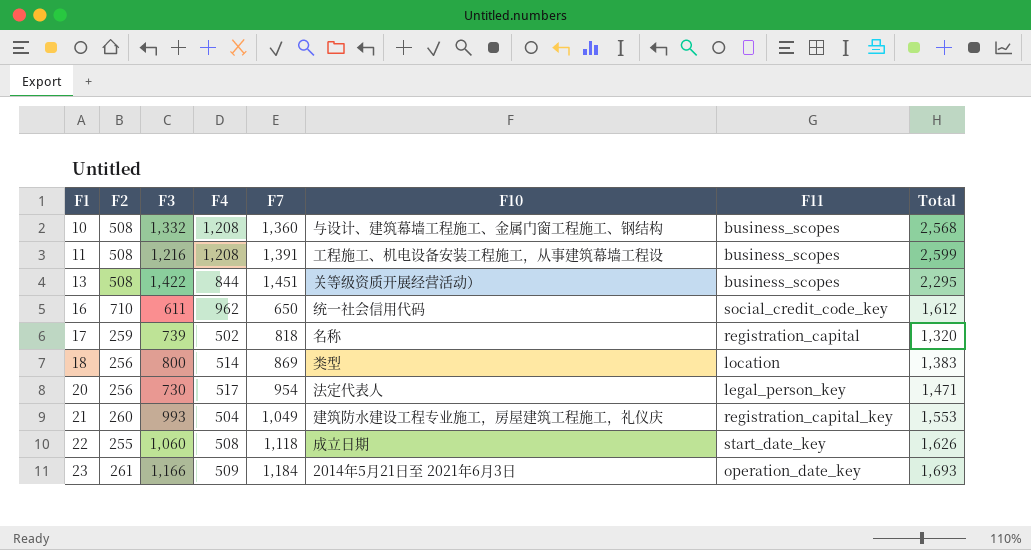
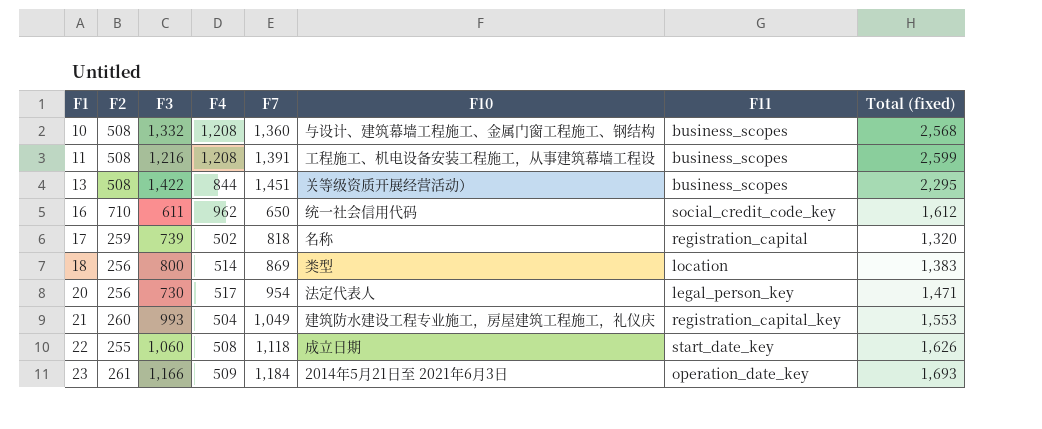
column name: Total -> Total (fixed)

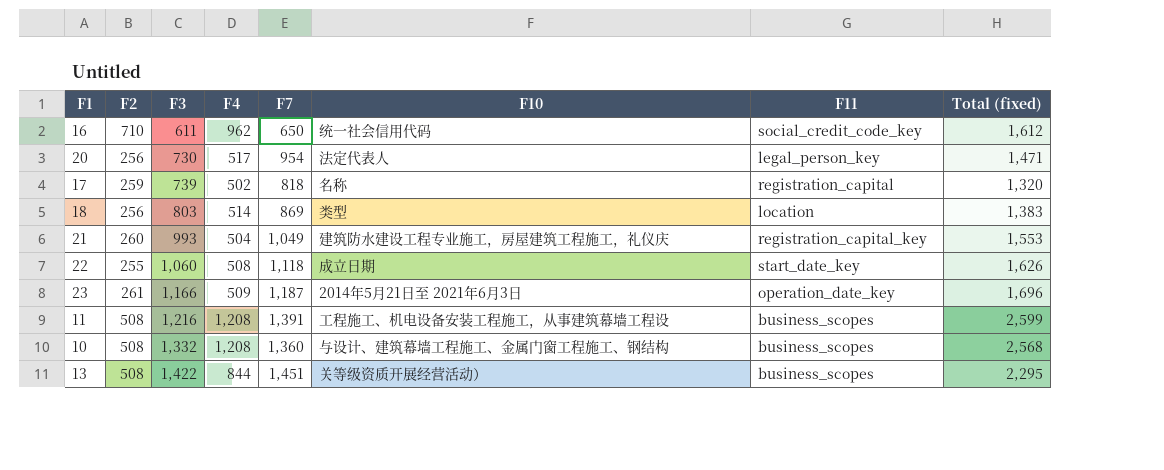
row order: F1 ascending -> F3 ascending
18 | F3: 800 -> 803
23 | F7: 1,184 -> 1,187
23 | Total (fixed): 1,693 -> 1,696

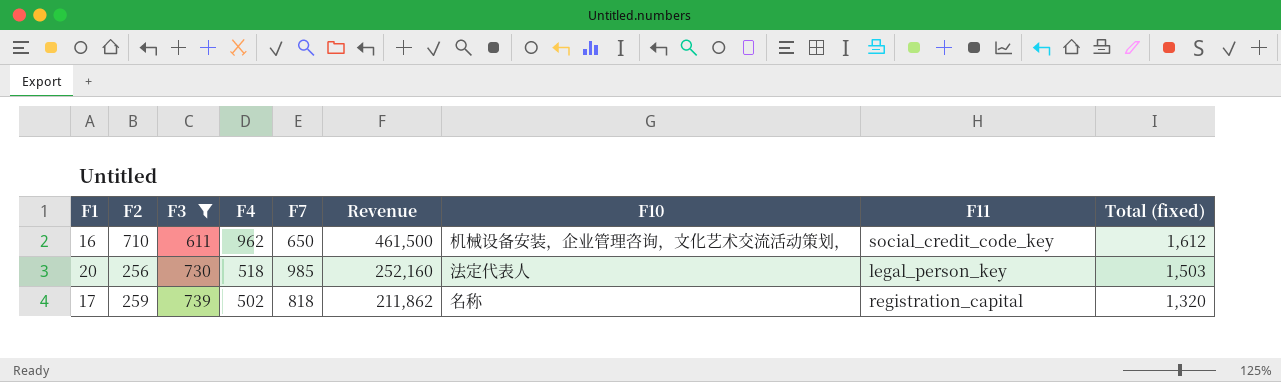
filter: none -> F3 <= 739
column Revenue | formula: none -> [F2] * [F7]
16 | F10: 统一社会信用代码 -> 机械设备安装，企业管理咨询，文化艺术交流活动策划，
20 | F4: 517 -> 518
20 | F7: 954 -> 985
20 | Total (fixed): 1,471 -> 1,503

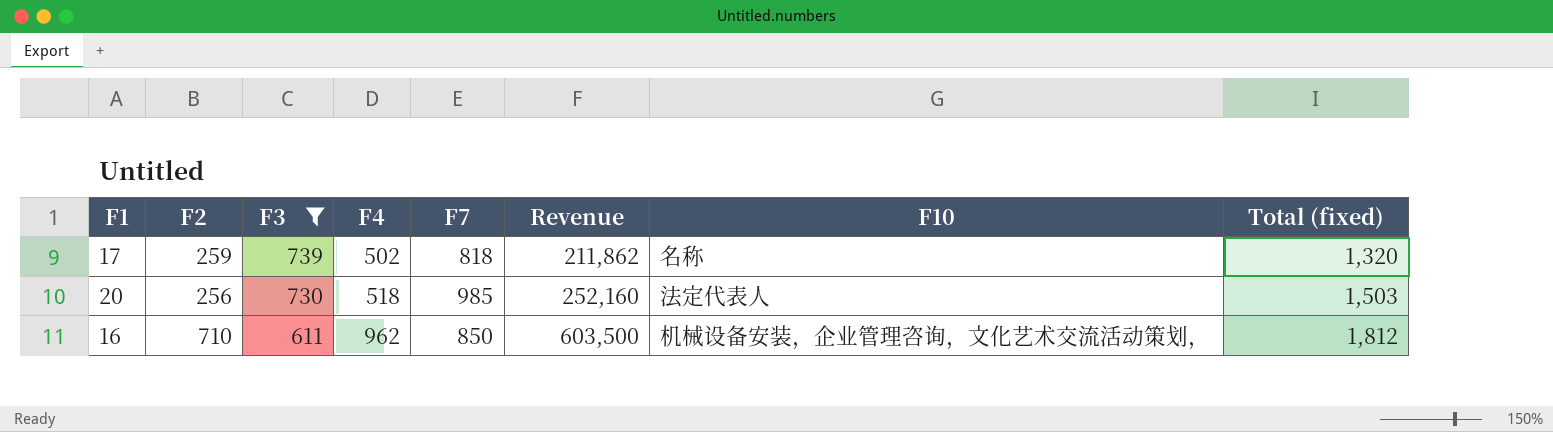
row order: F3 ascending -> F3 descending
column F11 | position: 8 -> none
16 | F7: 650 -> 850
16 | Revenue: 461,500 -> 603,500
16 | Total (fixed): 1,612 -> 1,812

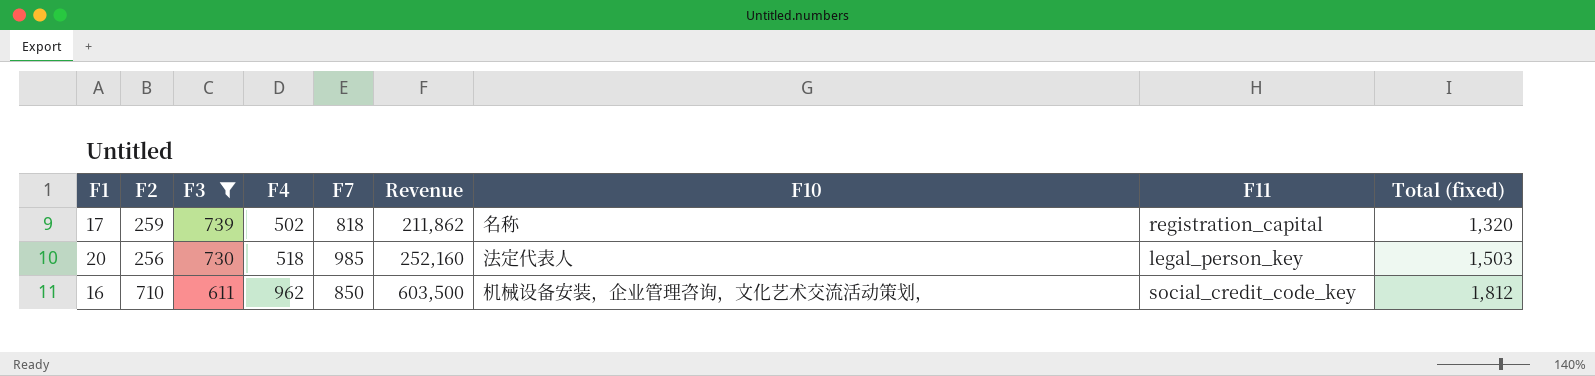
column F11 | position: none -> 8

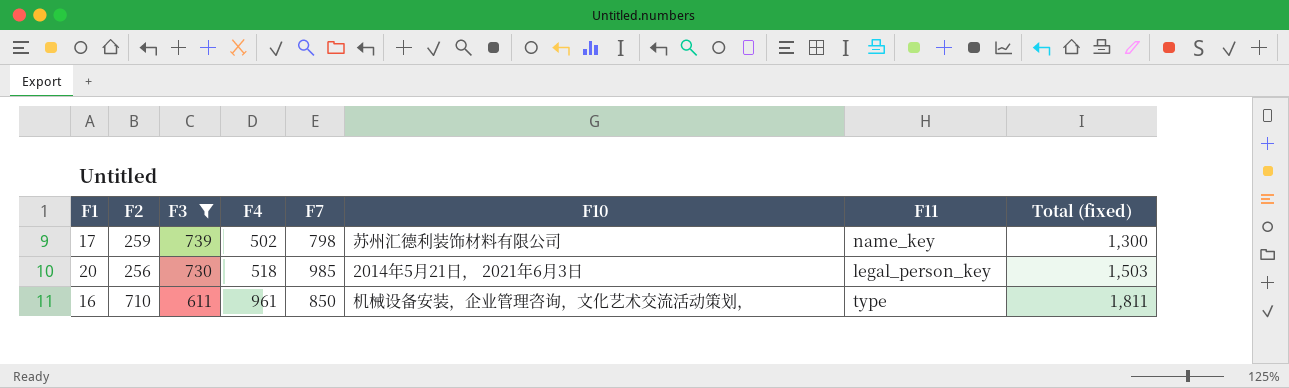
column Revenue | formula: [F2] * [F7] -> none
17 | F7: 818 -> 798
17 | F10: 名称 -> 苏州汇德利装饰材料有限公司
17 | F11: registration_capital -> name_key
17 | Total (fixed): 1,320 -> 1,300
20 | F10: 法定代表人 -> 2014年5月21日， 2021年6月3日
16 | F4: 962 -> 961
16 | F11: social_credit_code_key -> type
16 | Total (fixed): 1,812 -> 1,811

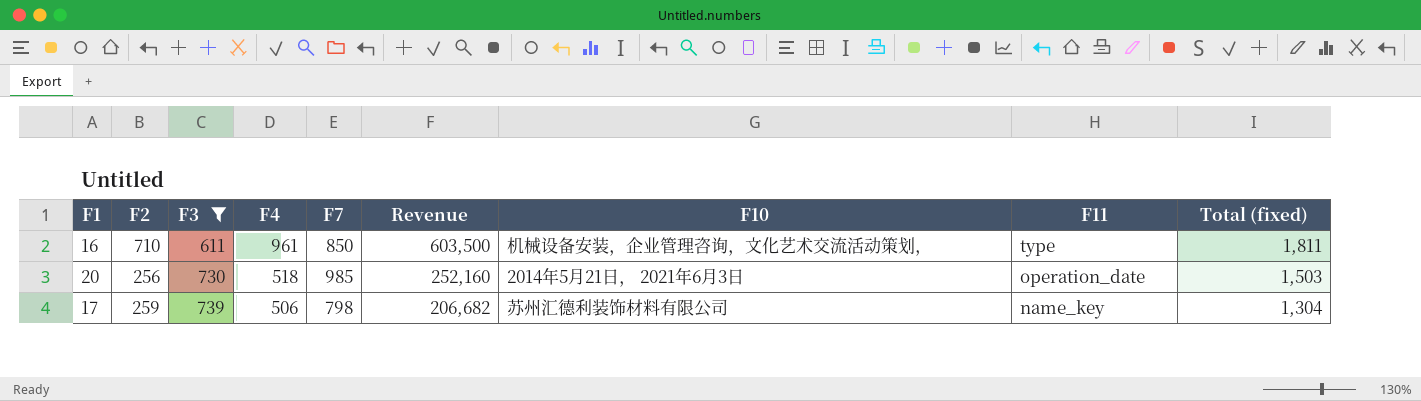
row order: F3 descending -> F3 ascending
column Revenue | formula: none -> [F2] * [F7]
20 | F11: legal_person_key -> operation_date
17 | F4: 502 -> 506
17 | Total (fixed): 1,300 -> 1,304

